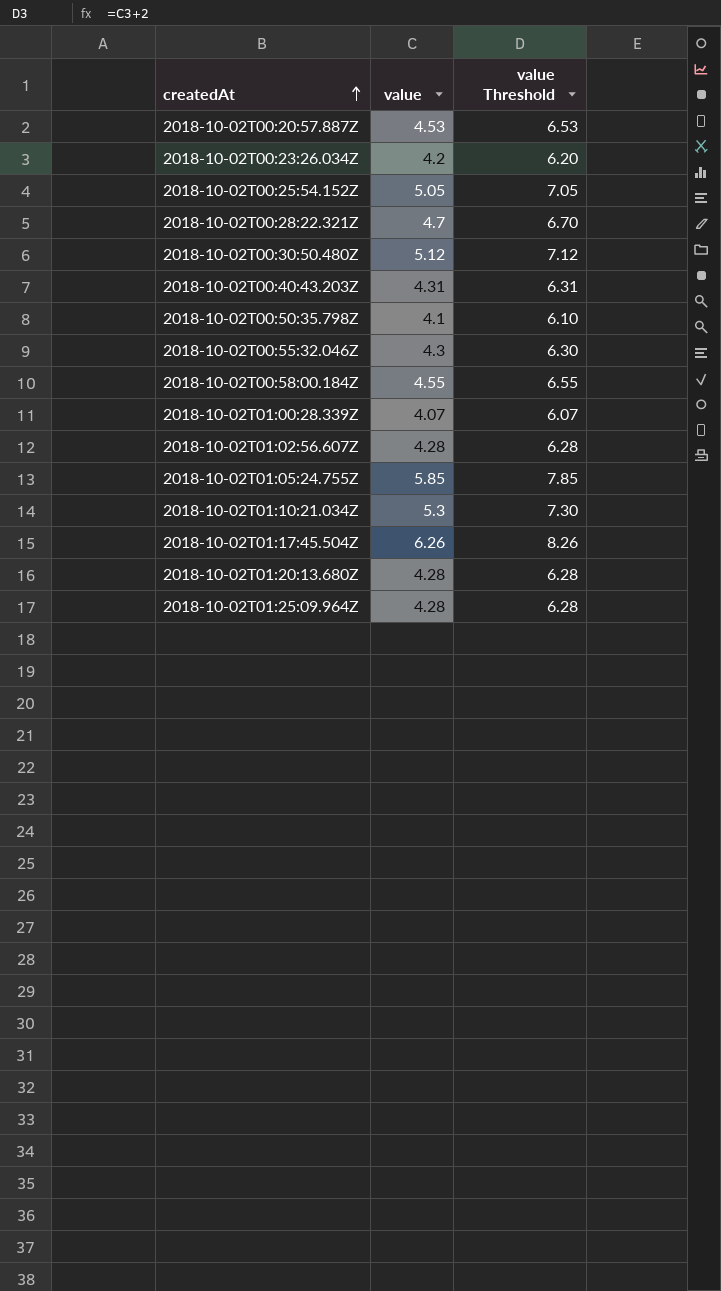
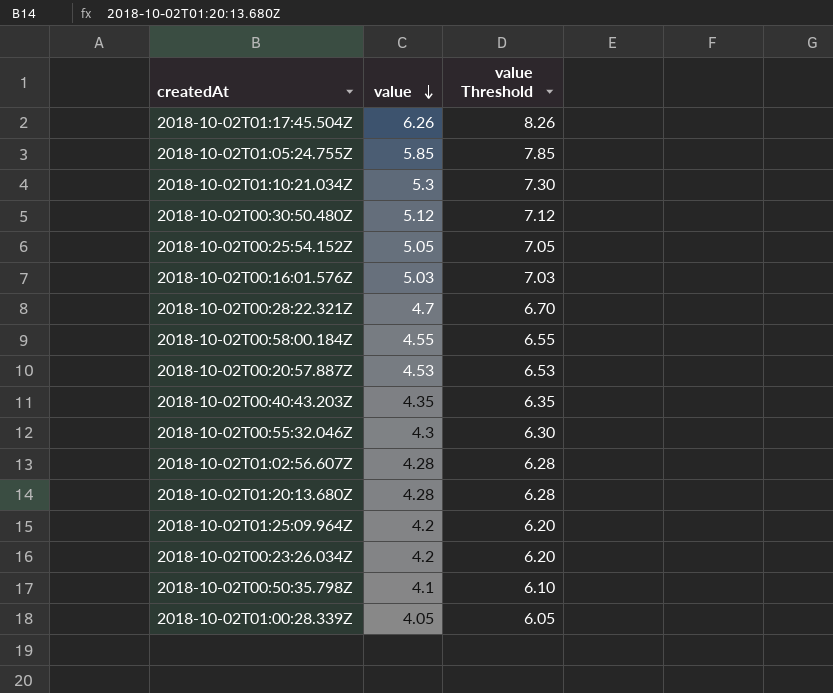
row order: createdAt ascending -> value descending
row 2018-10-02T00:16:01.576Z: none -> 5.03 | 7.03
2018-10-02T00:40:43.203Z | value: 4.31 -> 4.35
2018-10-02T00:40:43.203Z | value Threshold: 6.31 -> 6.35
2018-10-02T01:25:09.964Z | value: 4.28 -> 4.2
2018-10-02T01:25:09.964Z | value Threshold: 6.28 -> 6.20
2018-10-02T01:00:28.339Z | value: 4.07 -> 4.05
2018-10-02T01:00:28.339Z | value Threshold: 6.07 -> 6.05

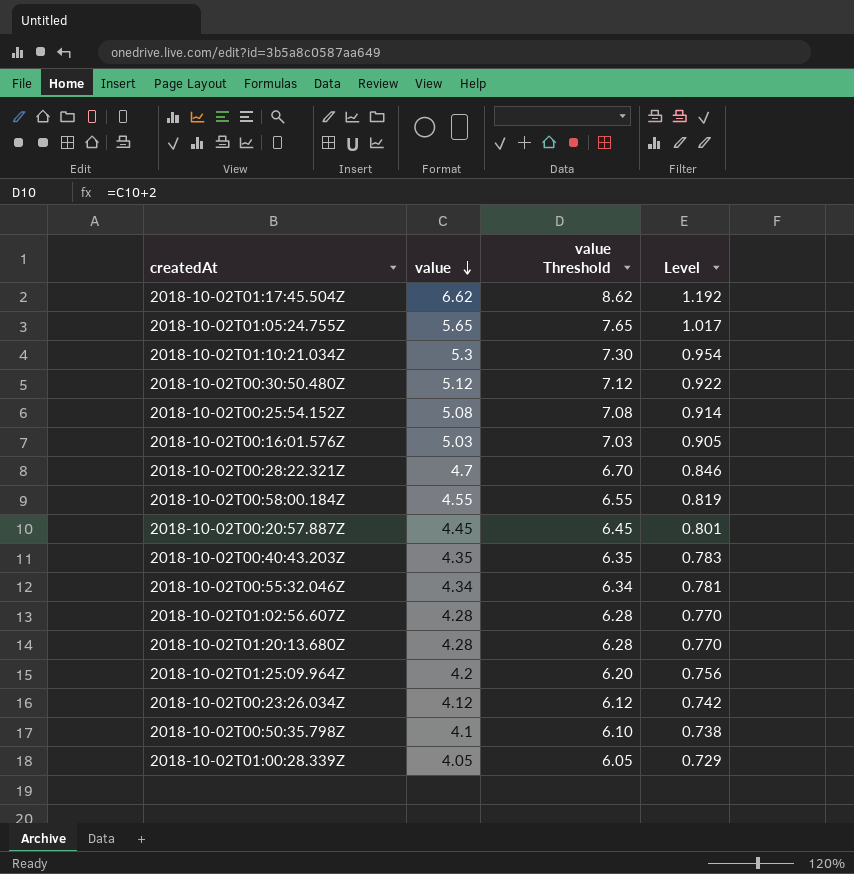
column Level | formula: none -> [value] * 0.18
2018-10-02T01:17:45.504Z | value: 6.26 -> 6.62
2018-10-02T01:17:45.504Z | value Threshold: 8.26 -> 8.62
2018-10-02T01:05:24.755Z | value: 5.85 -> 5.65
2018-10-02T01:05:24.755Z | value Threshold: 7.85 -> 7.65
2018-10-02T00:25:54.152Z | value: 5.05 -> 5.08
2018-10-02T00:25:54.152Z | value Threshold: 7.05 -> 7.08
2018-10-02T00:20:57.887Z | value: 4.53 -> 4.45
2018-10-02T00:20:57.887Z | value Threshold: 6.53 -> 6.45
2018-10-02T00:55:32.046Z | value: 4.3 -> 4.34
2018-10-02T00:55:32.046Z | value Threshold: 6.30 -> 6.34
2018-10-02T00:23:26.034Z | value: 4.2 -> 4.12
2018-10-02T00:23:26.034Z | value Threshold: 6.20 -> 6.12

